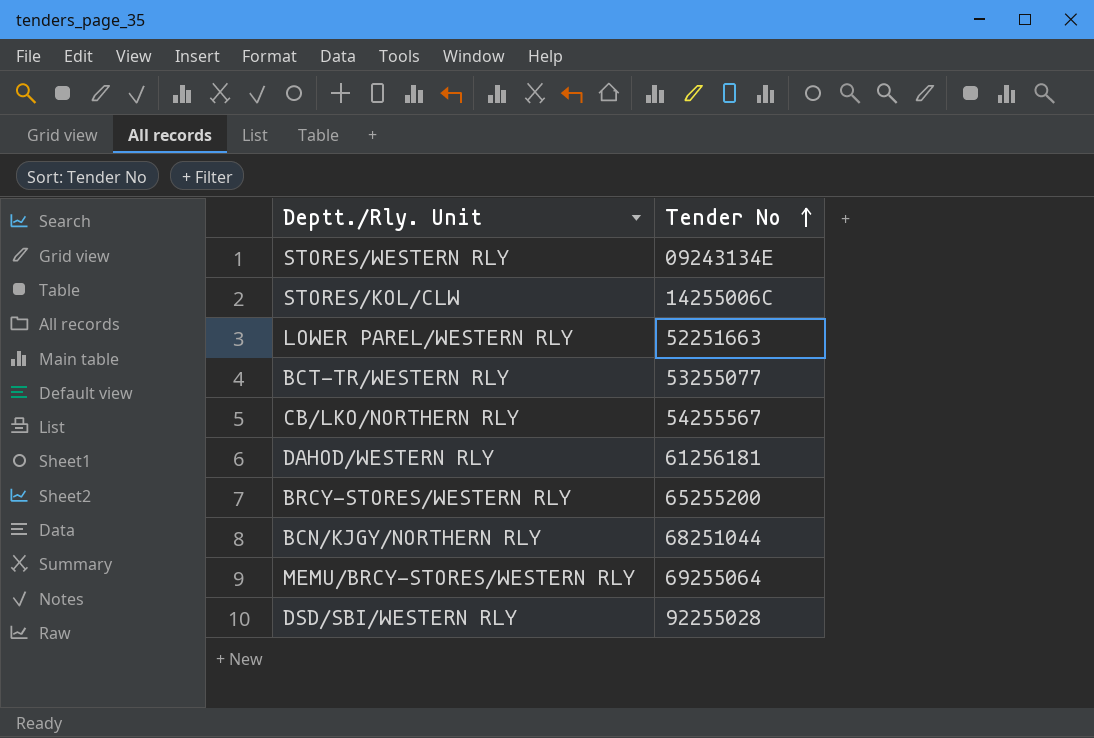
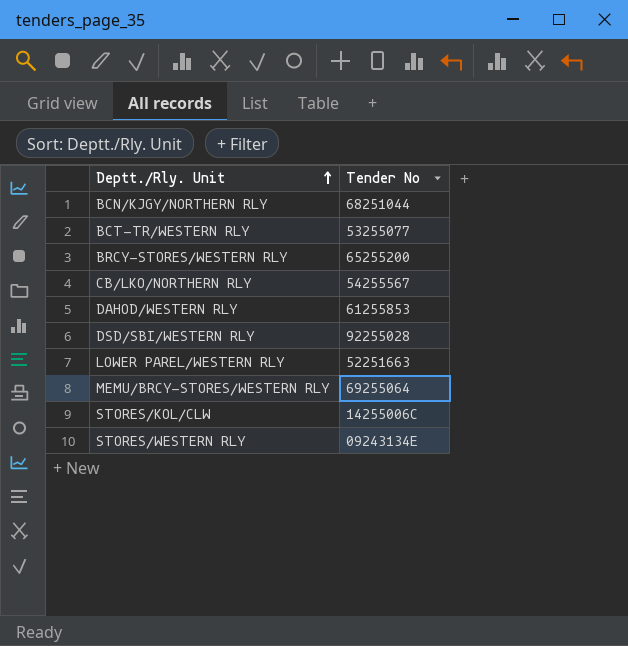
row order: Tender No ascending -> Deptt./Rly. Unit ascending
DAHOD/WESTERN RLY | Tender No: 61256181 -> 61255853

